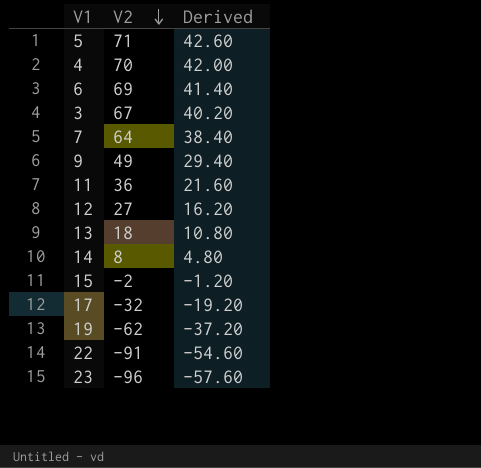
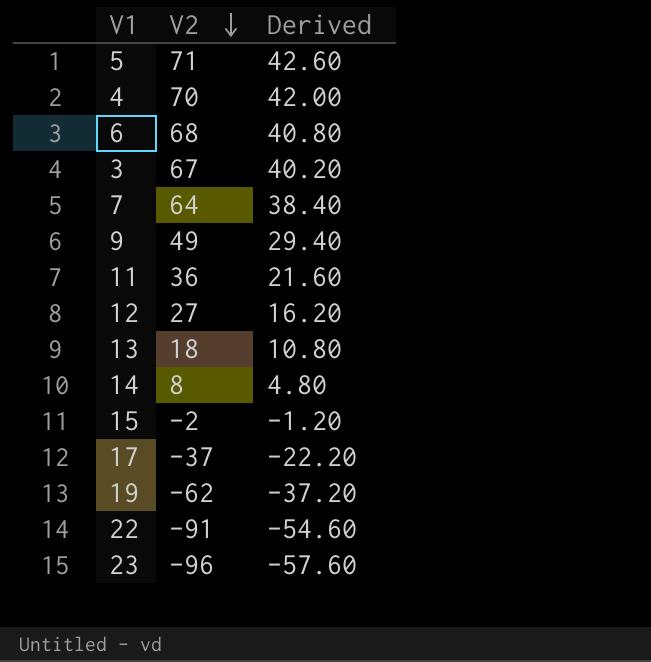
6 | V2: 69 -> 68
6 | Derived: 41.40 -> 40.80
17 | V2: -32 -> -37
17 | Derived: -19.20 -> -22.20

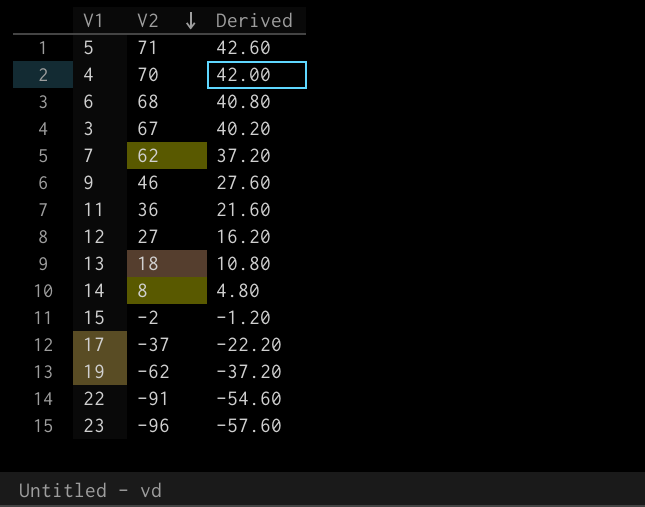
7 | V2: 64 -> 62
7 | Derived: 38.40 -> 37.20
9 | V2: 49 -> 46
9 | Derived: 29.40 -> 27.60

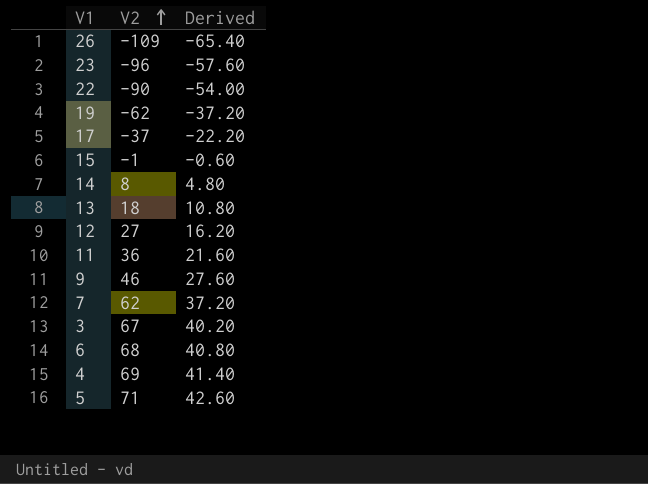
row order: V2 descending -> V2 ascending
row 26: none -> -109 | -65.40
22 | V2: -91 -> -90
22 | Derived: -54.60 -> -54.00
15 | V2: -2 -> -1
15 | Derived: -1.20 -> -0.60
4 | V2: 70 -> 69
4 | Derived: 42.00 -> 41.40

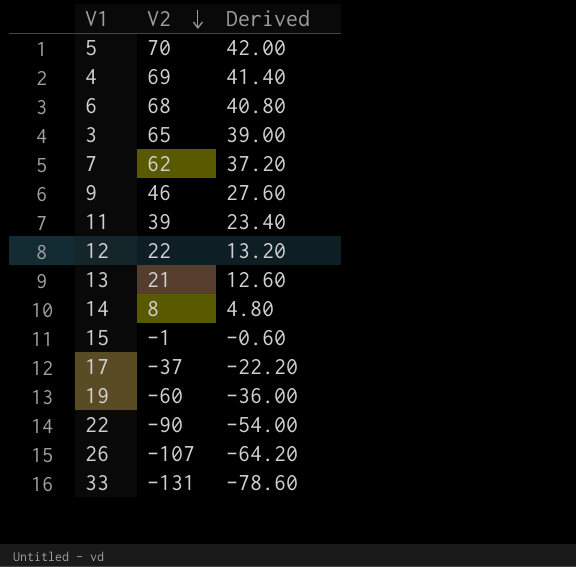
row order: V2 ascending -> V2 descending
row 23: -96 | -57.60 -> none
5 | V2: 71 -> 70
5 | Derived: 42.60 -> 42.00
3 | V2: 67 -> 65
3 | Derived: 40.20 -> 39.00
11 | V2: 36 -> 39
11 | Derived: 21.60 -> 23.40
12 | V2: 27 -> 22
12 | Derived: 16.20 -> 13.20
13 | V2: 18 -> 21
13 | Derived: 10.80 -> 12.60
19 | V2: -62 -> -60
19 | Derived: -37.20 -> -36.00
26 | V2: -109 -> -107
26 | Derived: -65.40 -> -64.20
row 33: none -> -131 | -78.60

